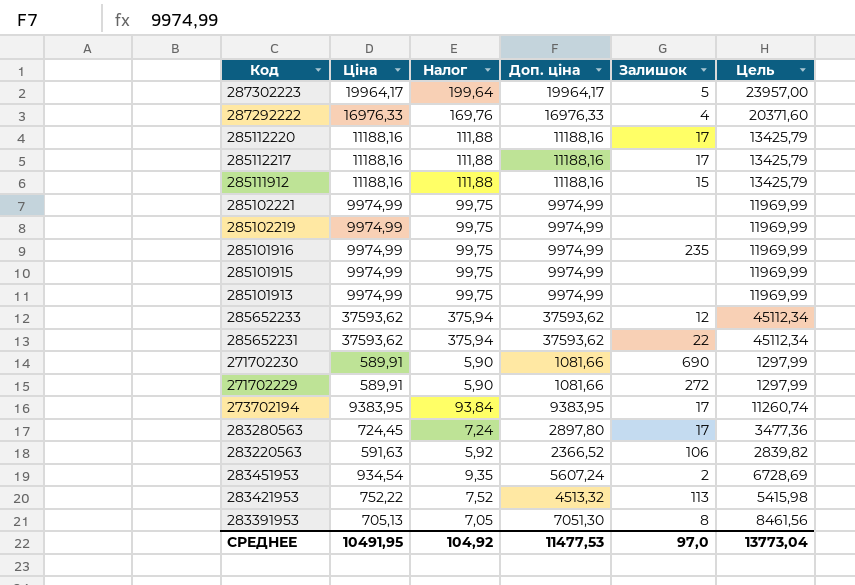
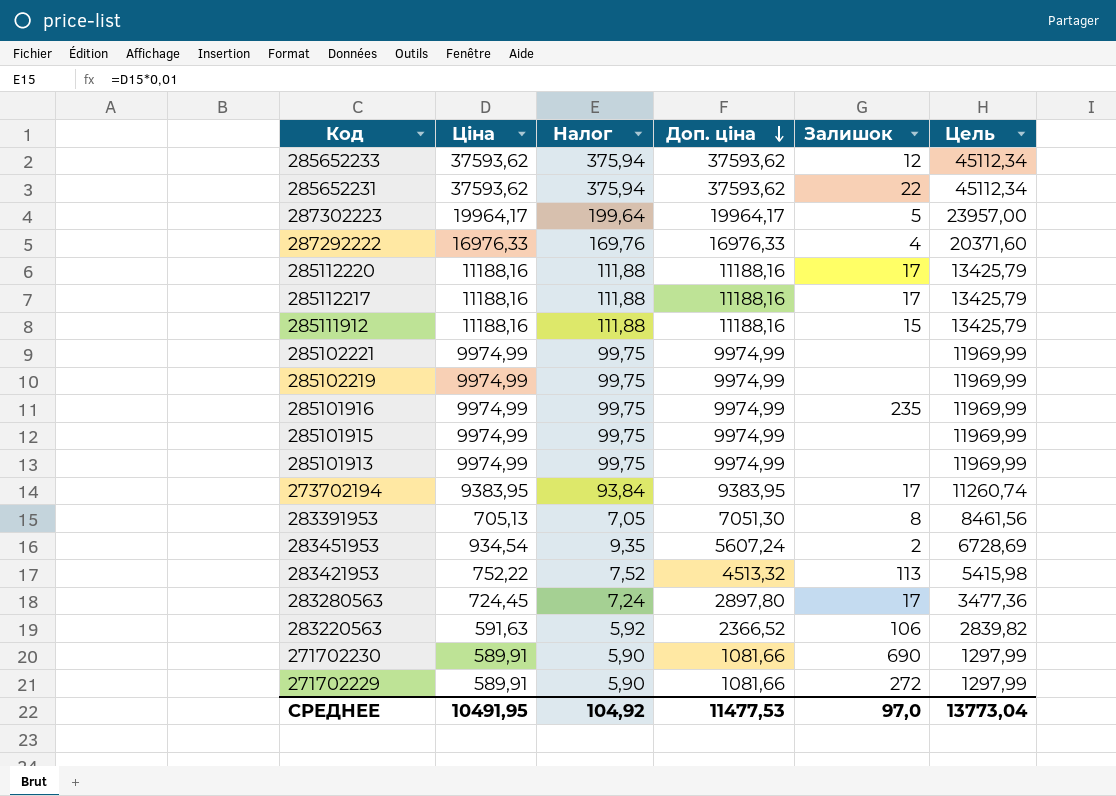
row order: none -> Доп. ціна descending

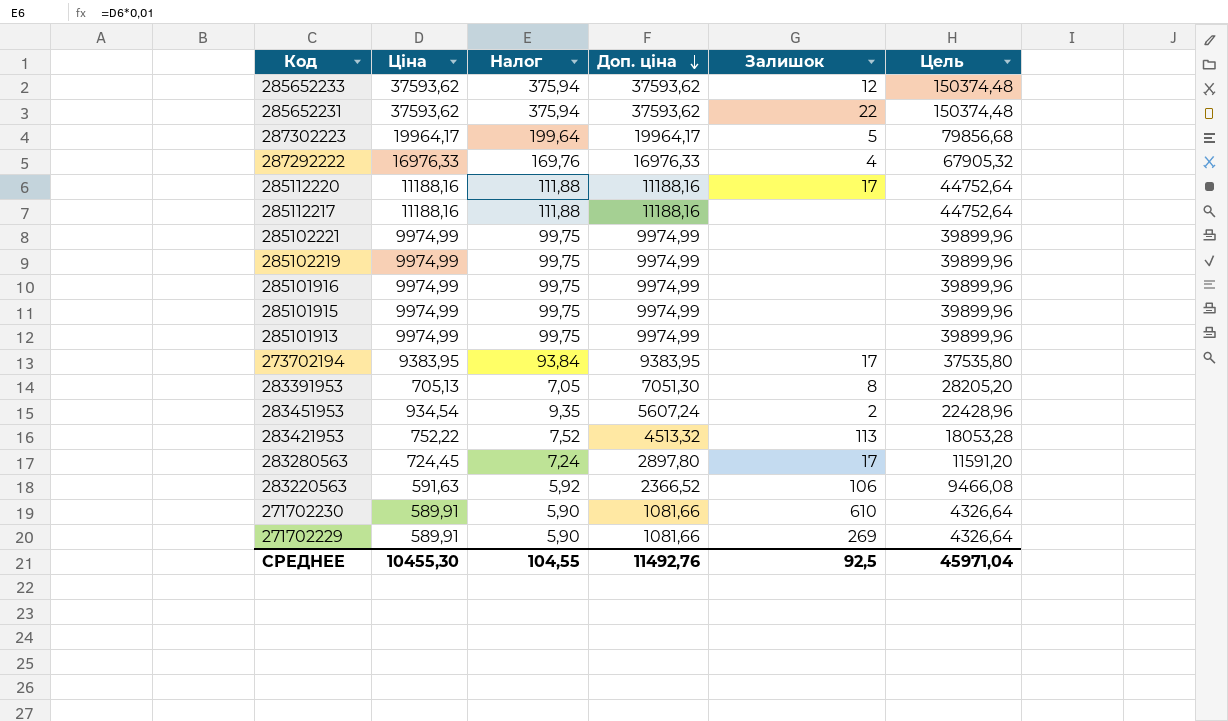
column Цель | formula: [Доп. ціна] * 1,2 -> [Доп. ціна] * 4
row 285111912: 11188,16 | 111,88 | 11188,16 | 15 | 13425,79 -> none
285112217 | Залишок: 17 -> none
285101916 | Залишок: 235 -> none
271702230 | Залишок: 690 -> 610
271702229 | Залишок: 272 -> 269
СРЕДНЕЕ | Ціна: 10491,95 -> 10455,30
СРЕДНЕЕ | Налог: 104,92 -> 104,55
СРЕДНЕЕ | Доп. ціна: 11477,53 -> 11492,76
СРЕДНЕЕ | Залишок: 97,0 -> 92,5
СРЕДНЕЕ | Цель: 13773,04 -> 45971,04

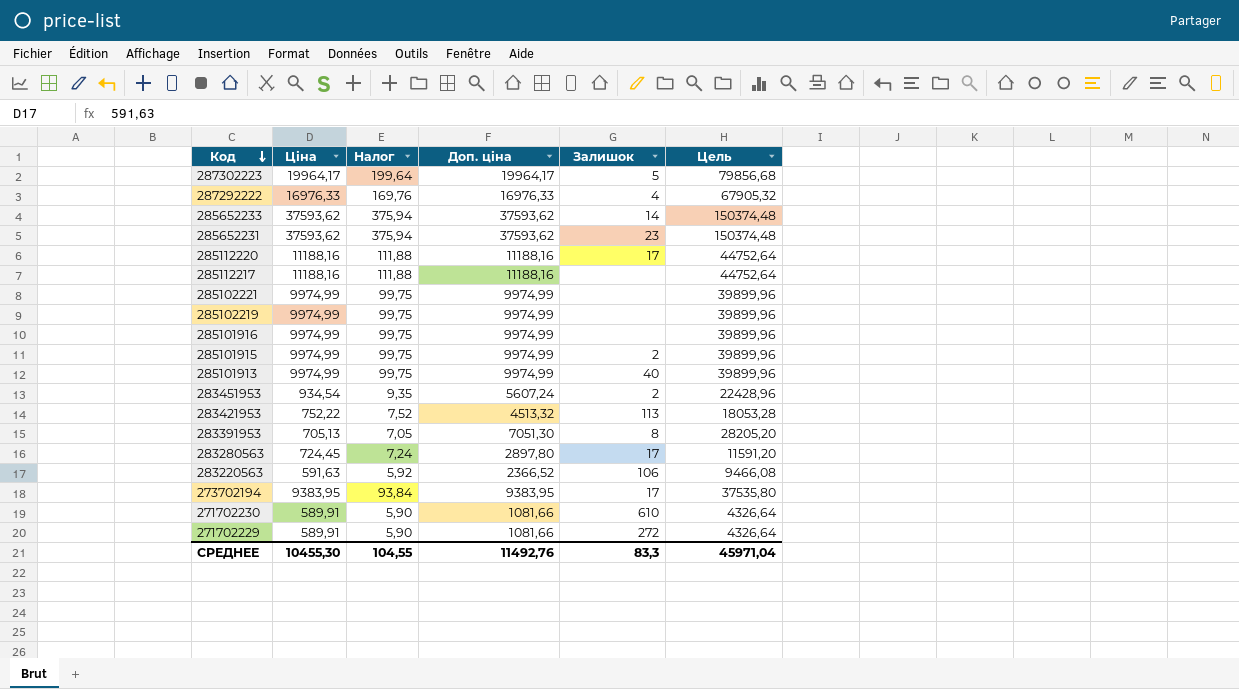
row order: Доп. ціна descending -> Код descending
285652233 | Залишок: 12 -> 14
285652231 | Залишок: 22 -> 23
285101915 | Залишок: none -> 2
285101913 | Залишок: none -> 40
271702229 | Залишок: 269 -> 272
СРЕДНЕЕ | Залишок: 92,5 -> 83,3

